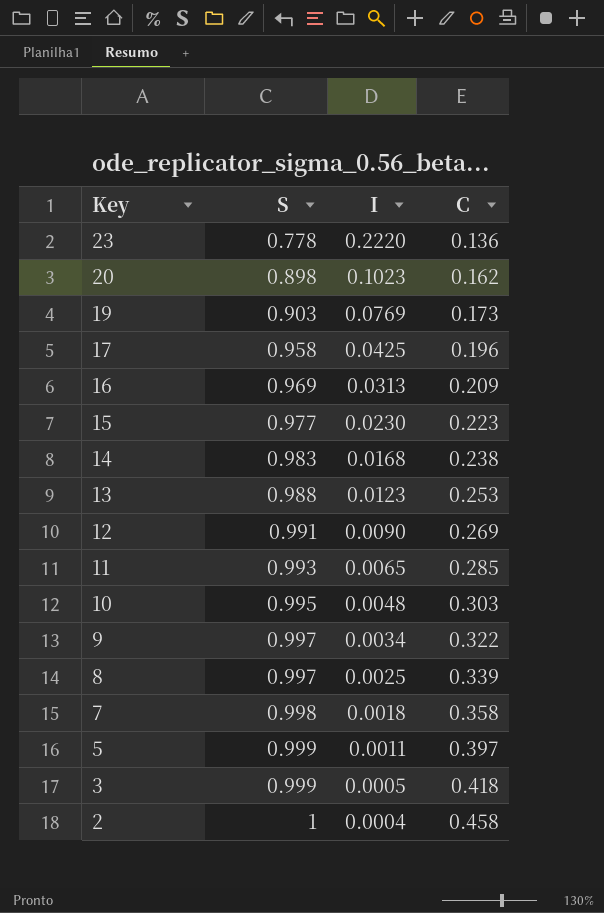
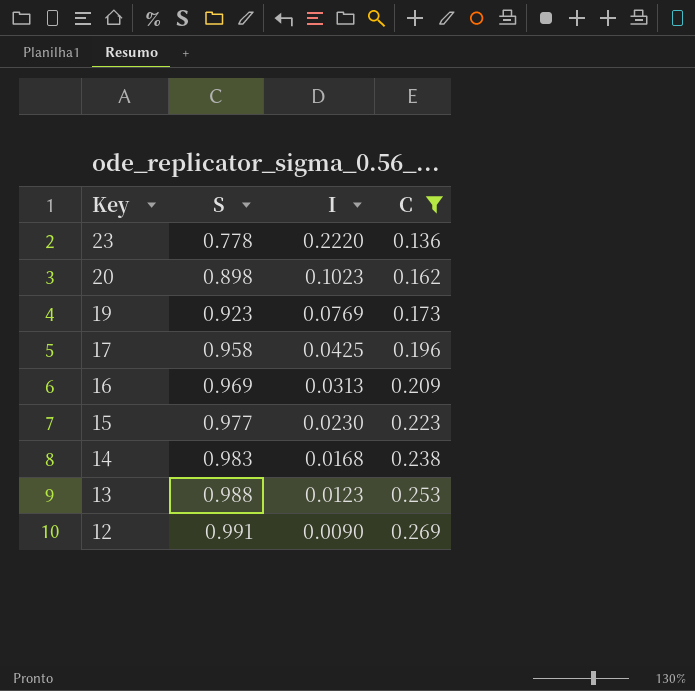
filter: none -> C <= 0.269
19 | S: 0.903 -> 0.923

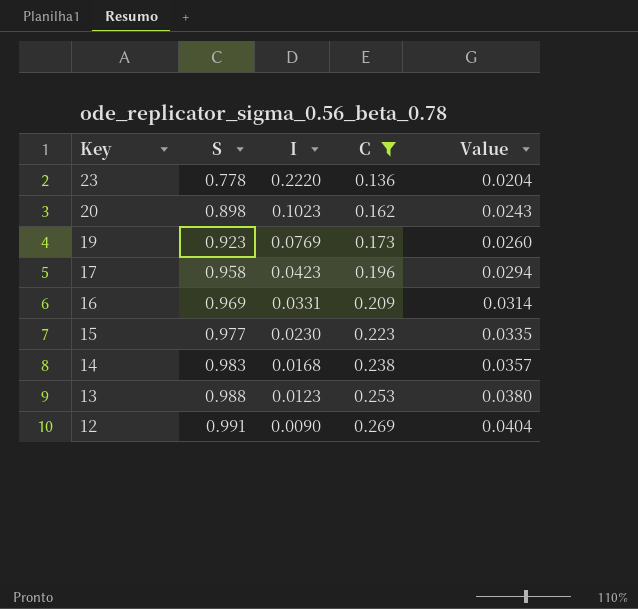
column Value | formula: none -> [C] * 0.15
17 | I: 0.0425 -> 0.0423
16 | I: 0.0313 -> 0.0331

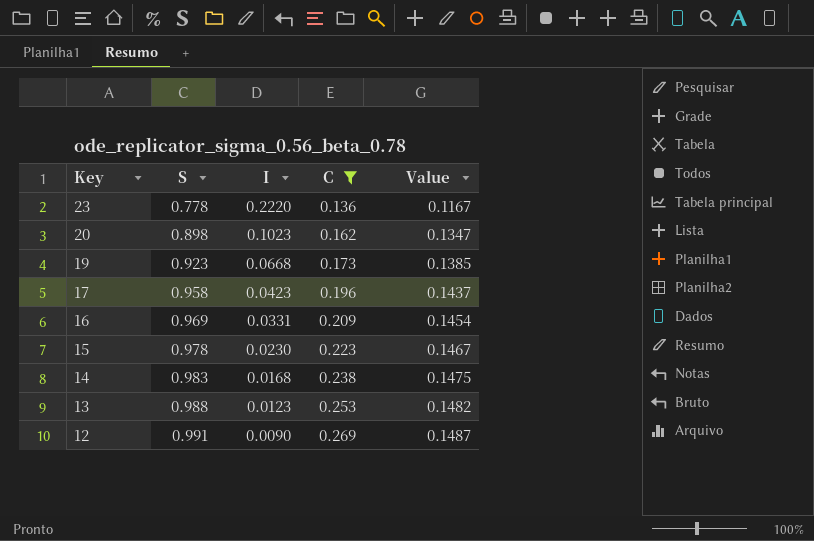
column Value | formula: [C] * 0.15 -> [S] * 0.15
19 | I: 0.0769 -> 0.0668
15 | S: 0.977 -> 0.978

